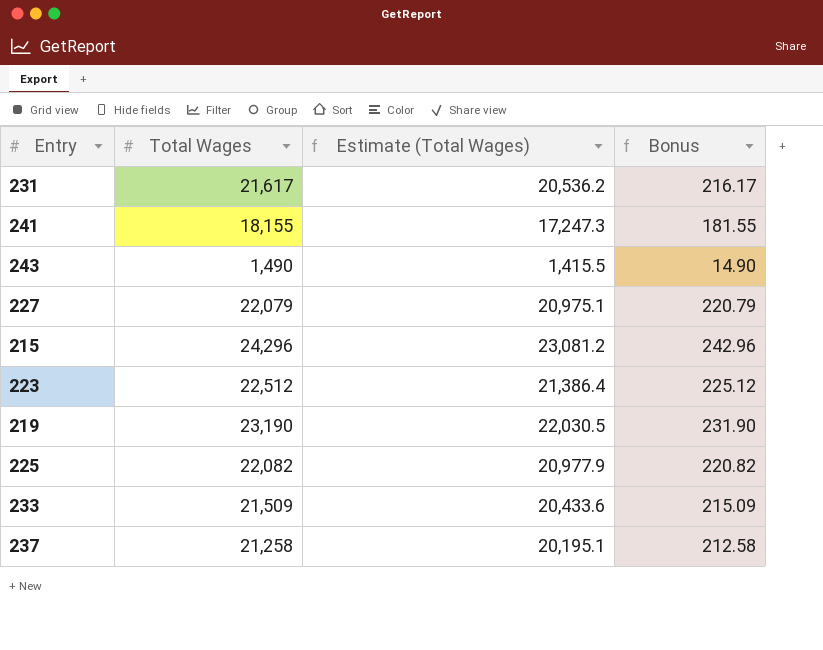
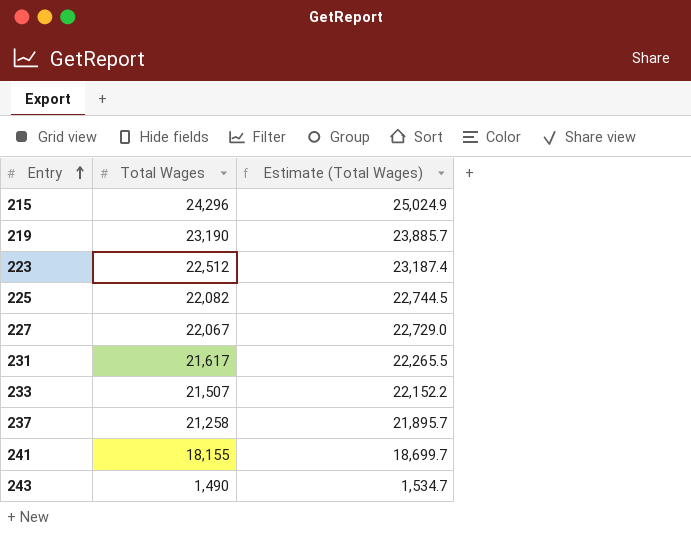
row order: none -> Entry ascending
column Bonus | formula: [Total Wages] * 0.01 -> none
column Estimate (Total Wages) | formula: [Total Wages] * 0.95 -> [Total Wages] * 1.03
227 | Total Wages: 22,079 -> 22,067
233 | Total Wages: 21,509 -> 21,507

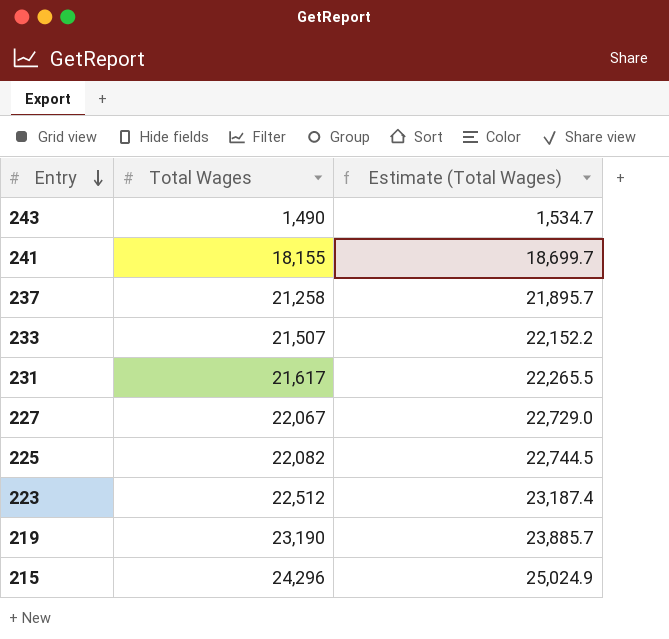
row order: Entry ascending -> Entry descending

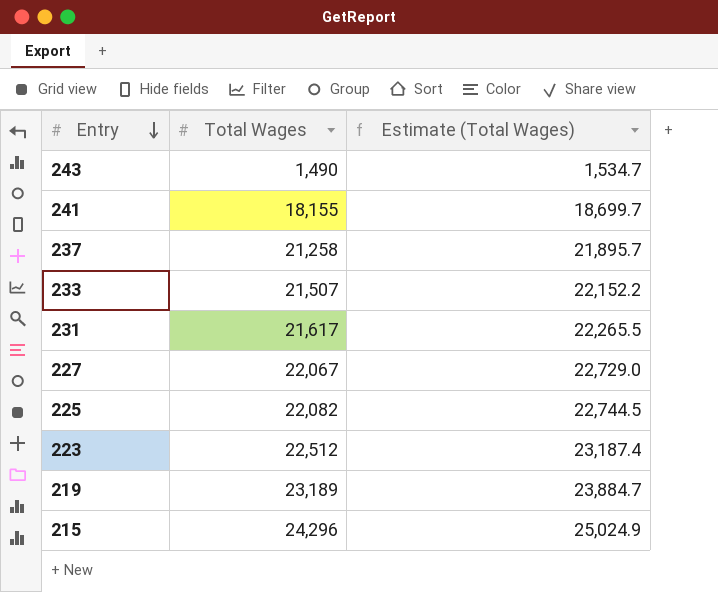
219 | Total Wages: 23,190 -> 23,189
219 | Estimate (Total Wages): 23,885.7 -> 23,884.7

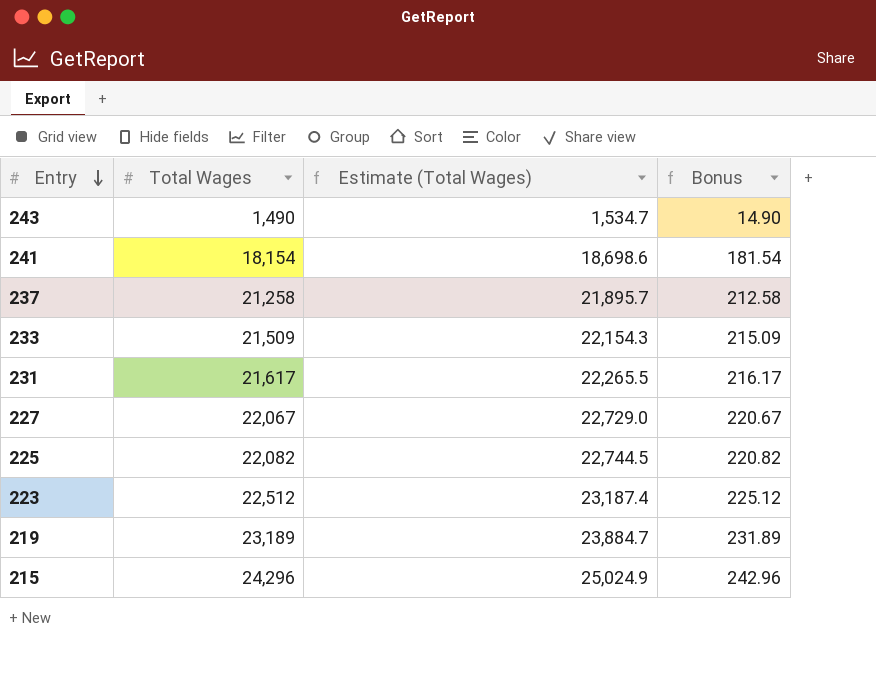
column Bonus | formula: none -> [Total Wages] * 0.01
241 | Total Wages: 18,155 -> 18,154
241 | Estimate (Total Wages): 18,699.7 -> 18,698.6
233 | Total Wages: 21,507 -> 21,509
233 | Estimate (Total Wages): 22,152.2 -> 22,154.3

